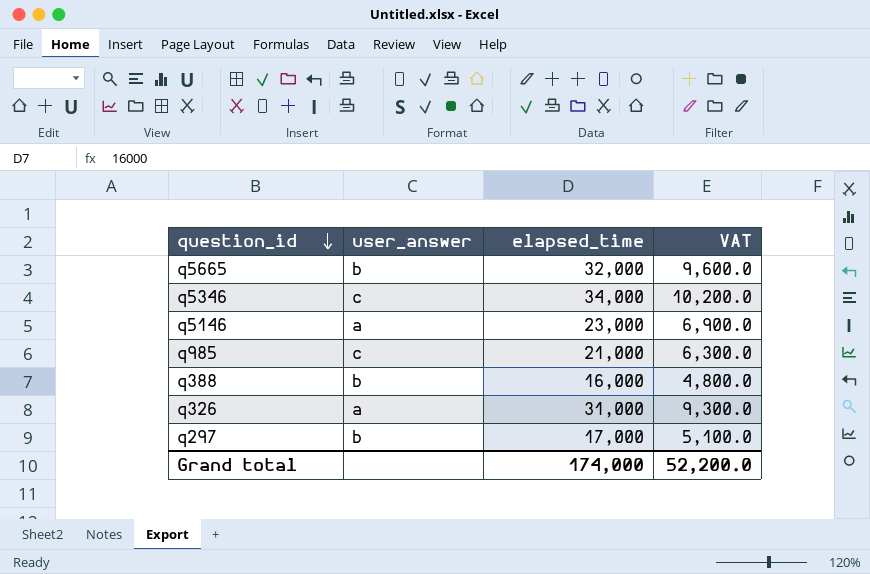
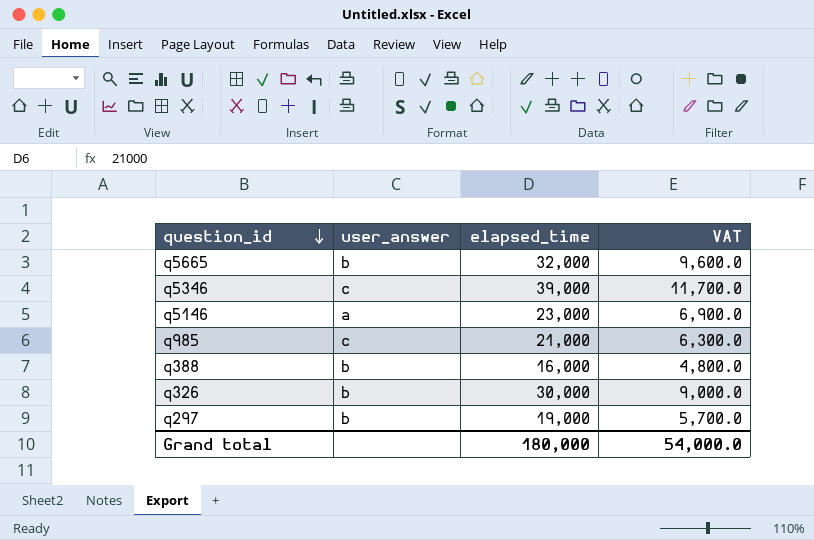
q5346 | elapsed_time: 34,000 -> 39,000
q5346 | VAT: 10,200.0 -> 11,700.0
q326 | user_answer: a -> b
q326 | elapsed_time: 31,000 -> 30,000
q326 | VAT: 9,300.0 -> 9,000.0
q297 | elapsed_time: 17,000 -> 19,000
q297 | VAT: 5,100.0 -> 5,700.0
Grand total | elapsed_time: 174,000 -> 180,000
Grand total | VAT: 52,200.0 -> 54,000.0

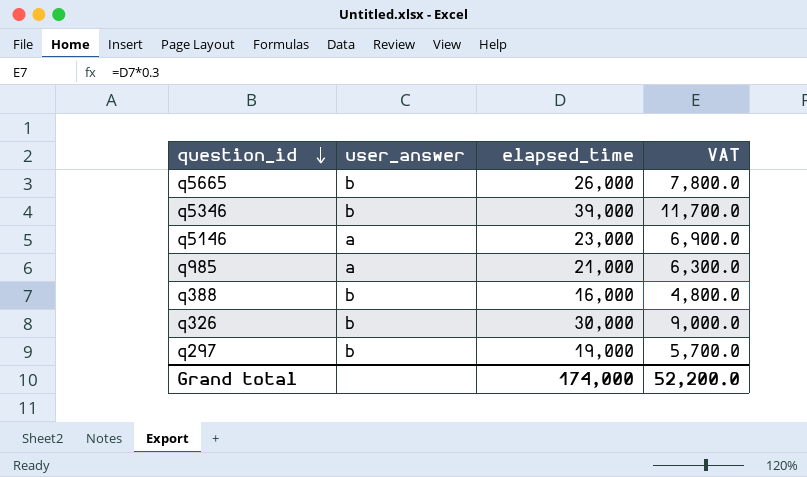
q5665 | elapsed_time: 32,000 -> 26,000
q5665 | VAT: 9,600.0 -> 7,800.0
q5346 | user_answer: c -> b
q985 | user_answer: c -> a
Grand total | elapsed_time: 180,000 -> 174,000
Grand total | VAT: 54,000.0 -> 52,200.0

